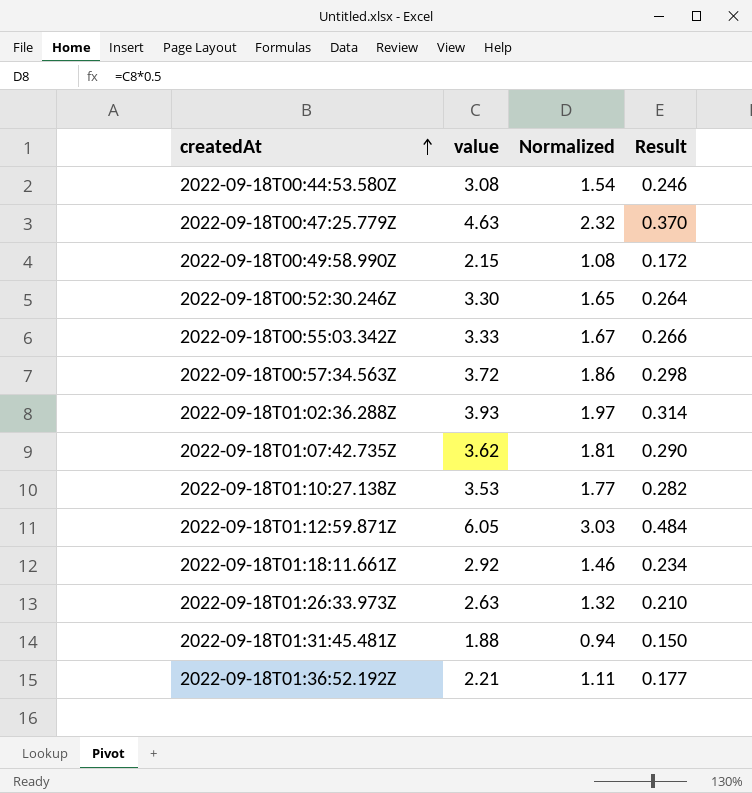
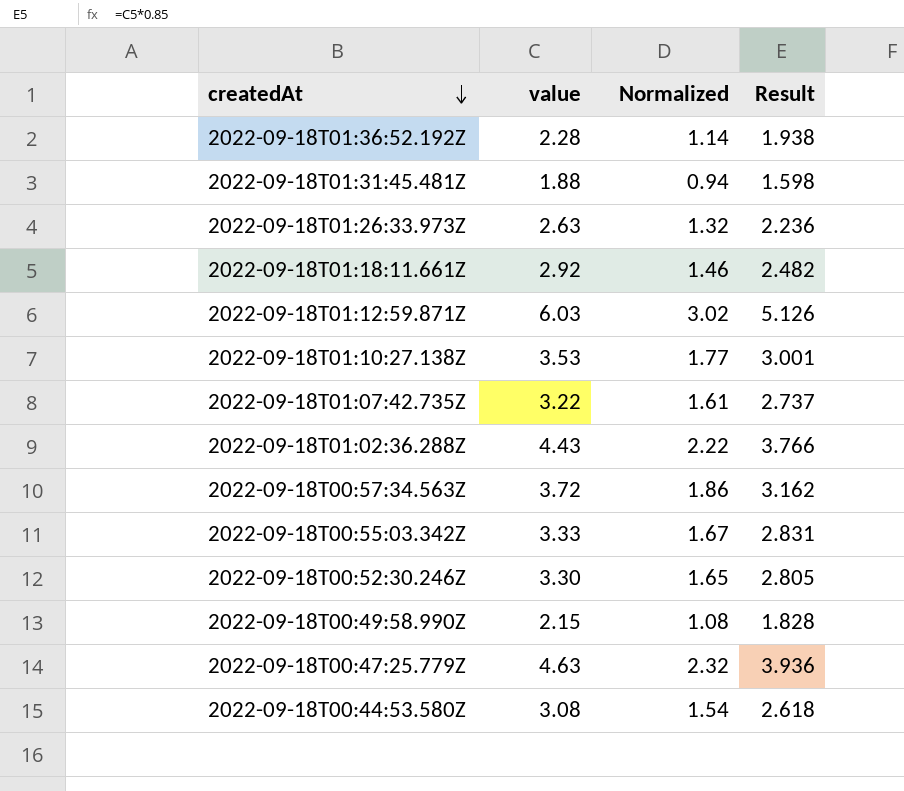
row order: createdAt ascending -> createdAt descending
column Result | formula: [value] * 0.08 -> [value] * 0.85
2022-09-18T01:36:52.192Z | value: 2.21 -> 2.28
2022-09-18T01:36:52.192Z | Normalized: 1.11 -> 1.14
2022-09-18T01:12:59.871Z | value: 6.05 -> 6.03
2022-09-18T01:12:59.871Z | Normalized: 3.03 -> 3.02
2022-09-18T01:07:42.735Z | value: 3.62 -> 3.22
2022-09-18T01:07:42.735Z | Normalized: 1.81 -> 1.61
2022-09-18T01:02:36.288Z | value: 3.93 -> 4.43
2022-09-18T01:02:36.288Z | Normalized: 1.97 -> 2.22

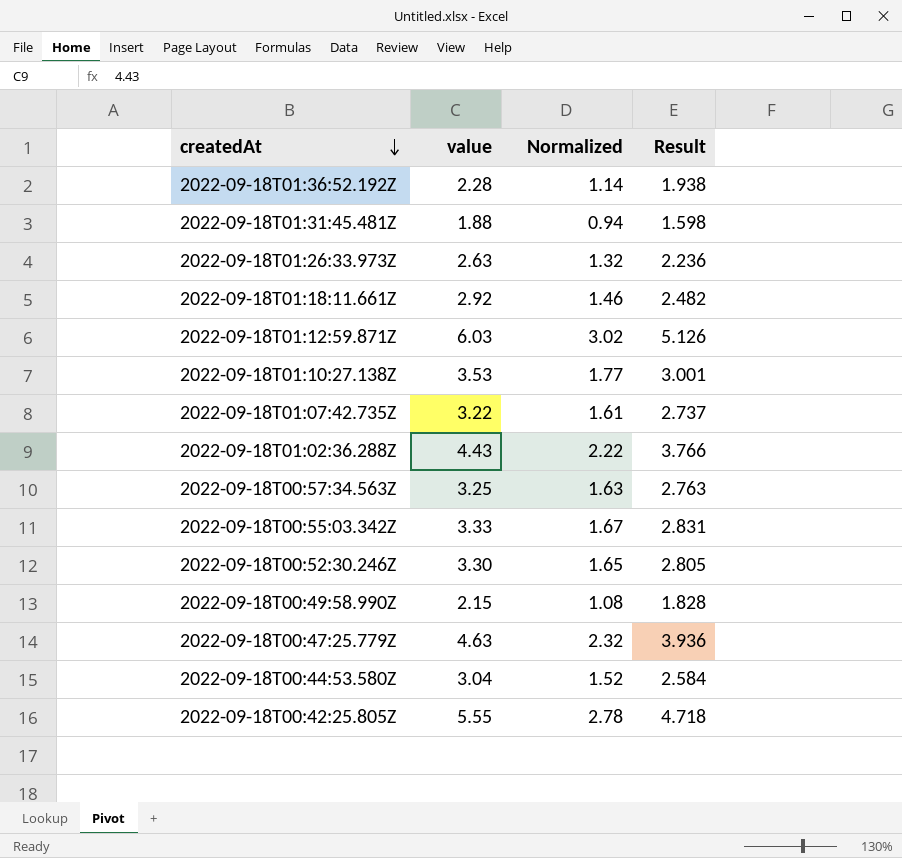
2022-09-18T00:57:34.563Z | value: 3.72 -> 3.25
2022-09-18T00:57:34.563Z | Normalized: 1.86 -> 1.63
2022-09-18T00:57:34.563Z | Result: 3.162 -> 2.763
2022-09-18T00:44:53.580Z | value: 3.08 -> 3.04
2022-09-18T00:44:53.580Z | Normalized: 1.54 -> 1.52
2022-09-18T00:44:53.580Z | Result: 2.618 -> 2.584
row 2022-09-18T00:42:25.805Z: none -> 5.55 | 2.78 | 4.718

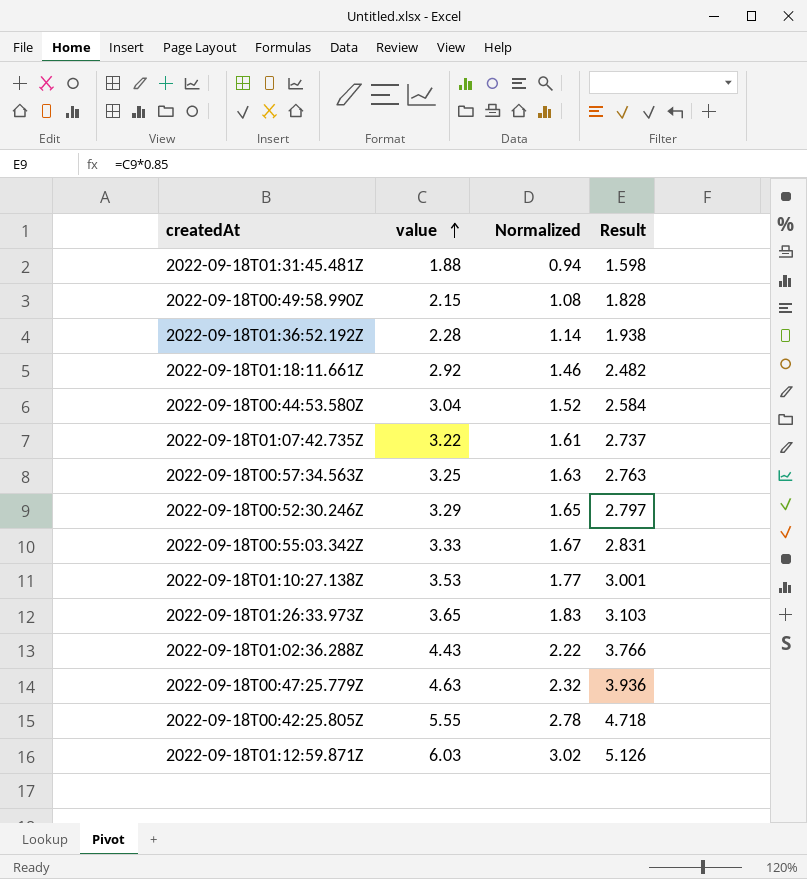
row order: createdAt descending -> value ascending
2022-09-18T00:52:30.246Z | value: 3.30 -> 3.29
2022-09-18T00:52:30.246Z | Result: 2.805 -> 2.797
2022-09-18T01:26:33.973Z | value: 2.63 -> 3.65
2022-09-18T01:26:33.973Z | Normalized: 1.32 -> 1.83
2022-09-18T01:26:33.973Z | Result: 2.236 -> 3.103

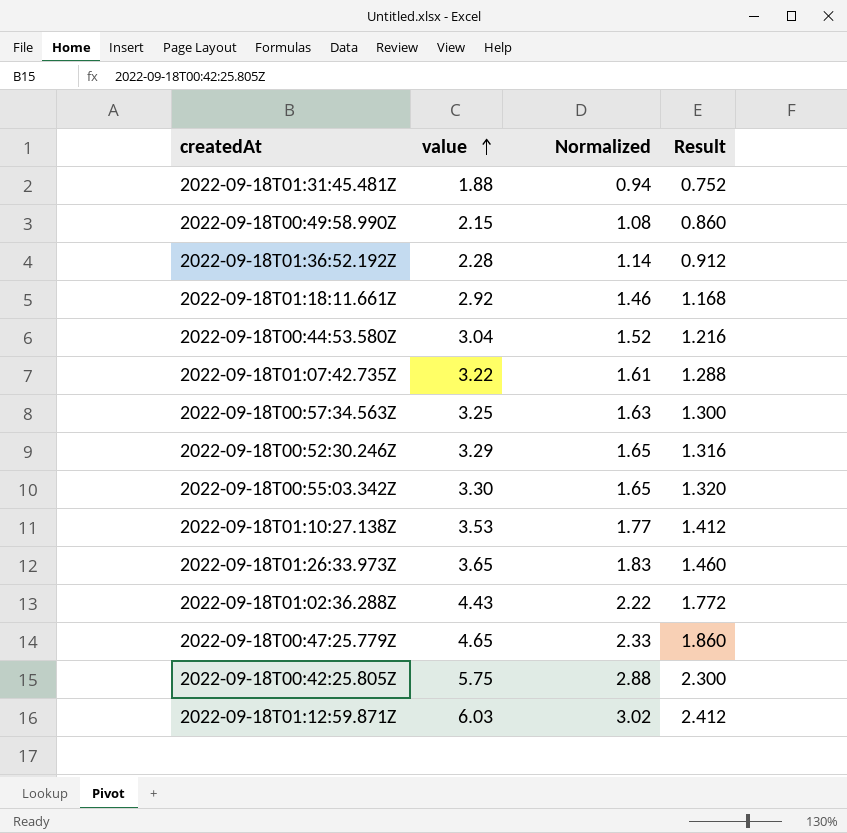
column Result | formula: [value] * 0.85 -> [value] * 0.4
2022-09-18T00:55:03.342Z | value: 3.33 -> 3.30
2022-09-18T00:55:03.342Z | Normalized: 1.67 -> 1.65
2022-09-18T00:47:25.779Z | value: 4.63 -> 4.65
2022-09-18T00:47:25.779Z | Normalized: 2.32 -> 2.33
2022-09-18T00:42:25.805Z | value: 5.55 -> 5.75
2022-09-18T00:42:25.805Z | Normalized: 2.78 -> 2.88

